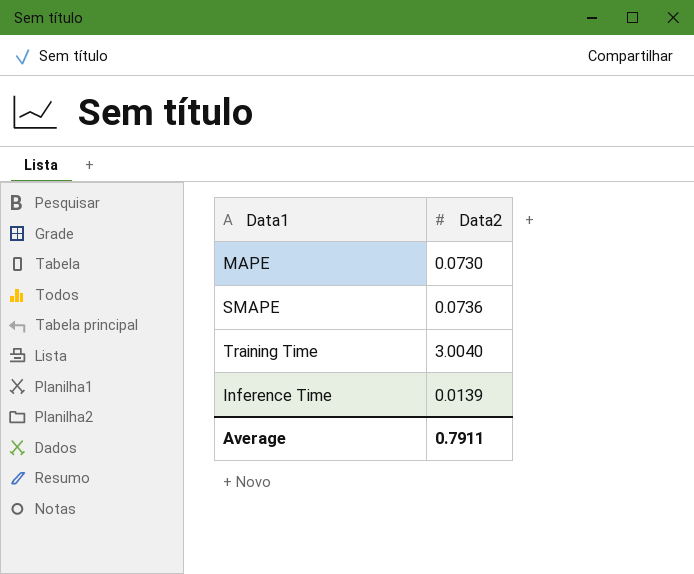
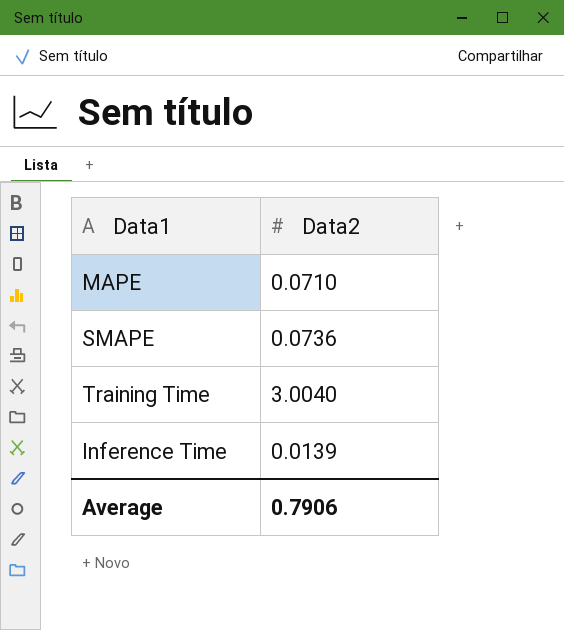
MAPE | Data2: 0.0730 -> 0.0710
Average | Data2: 0.7911 -> 0.7906

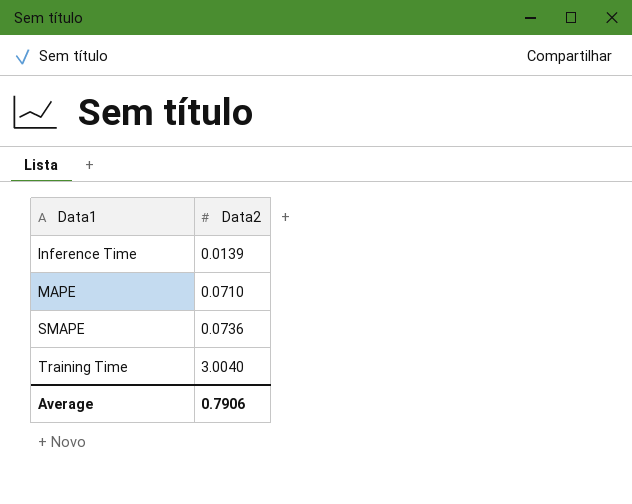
row order: none -> Data1 ascending

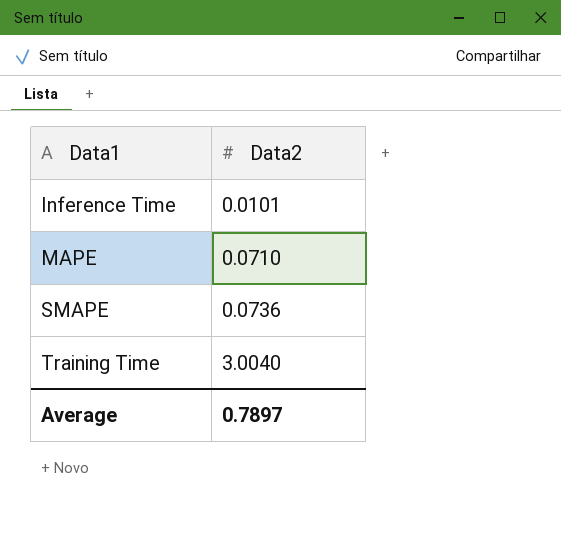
Inference Time | Data2: 0.0139 -> 0.0101
Average | Data2: 0.7906 -> 0.7897

